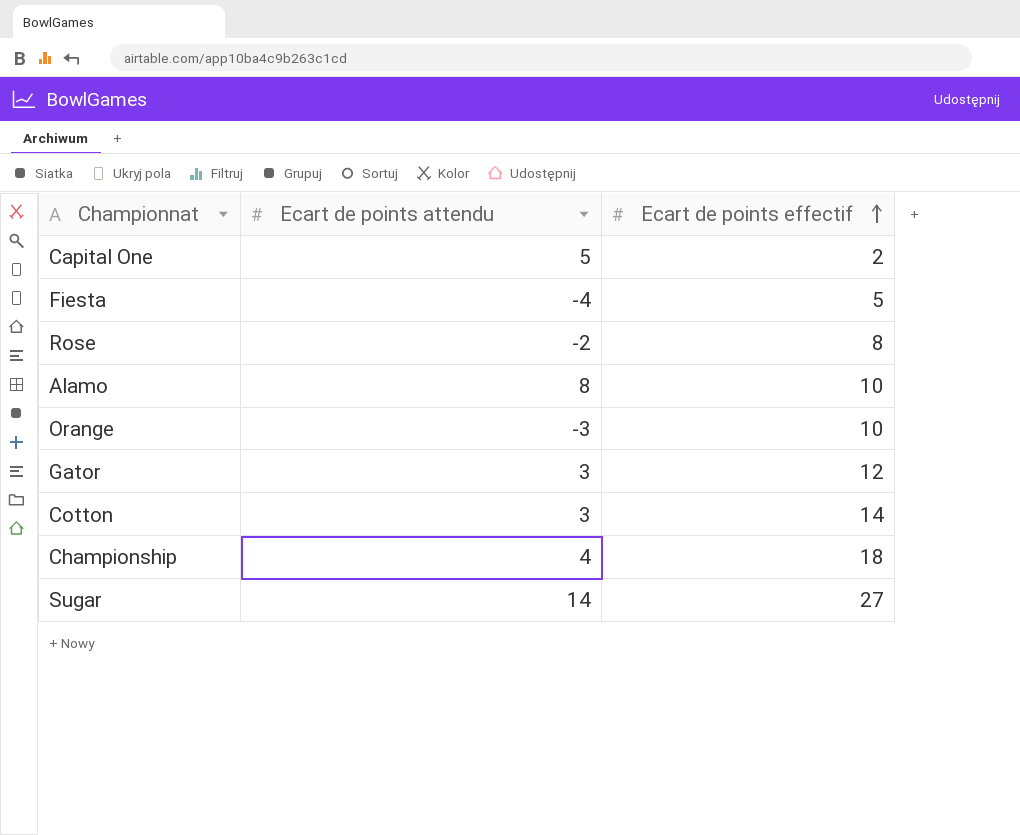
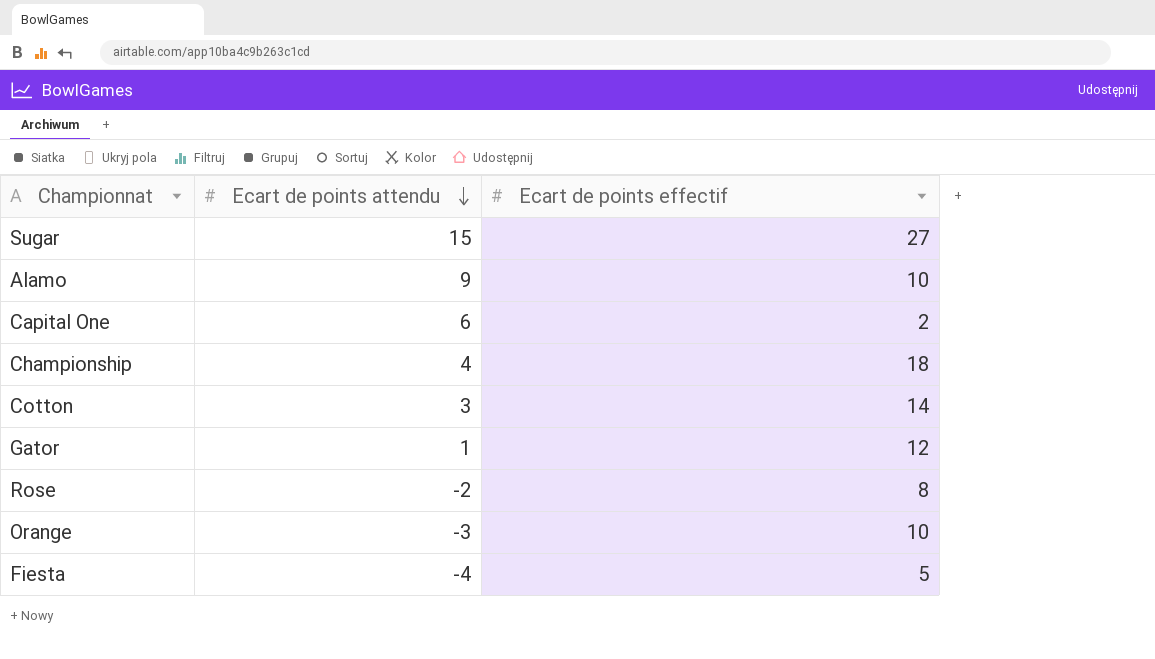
row order: Ecart de points effectif ascending -> Ecart de points attendu descending
Sugar | Ecart de points attendu: 14 -> 15
Alamo | Ecart de points attendu: 8 -> 9
Capital One | Ecart de points attendu: 5 -> 6
Gator | Ecart de points attendu: 3 -> 1

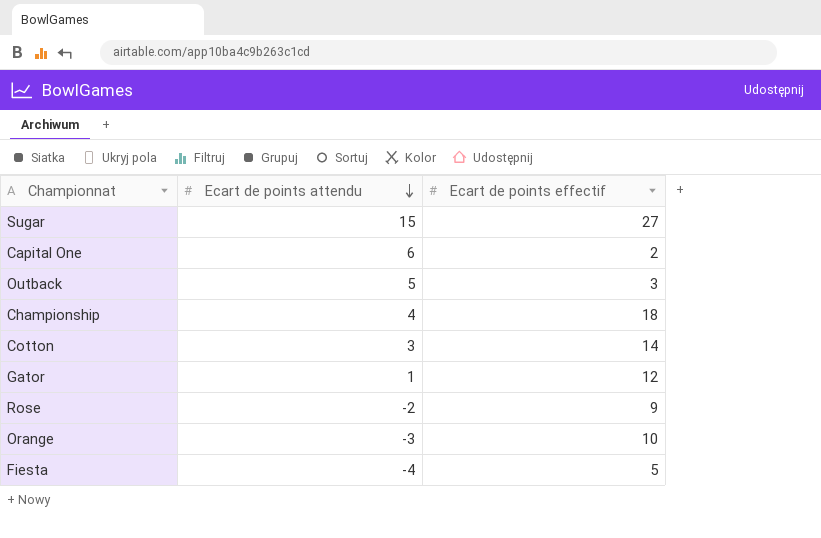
row Alamo: 9 | 10 -> none
row Outback: none -> 5 | 3
Rose | Ecart de points effectif: 8 -> 9

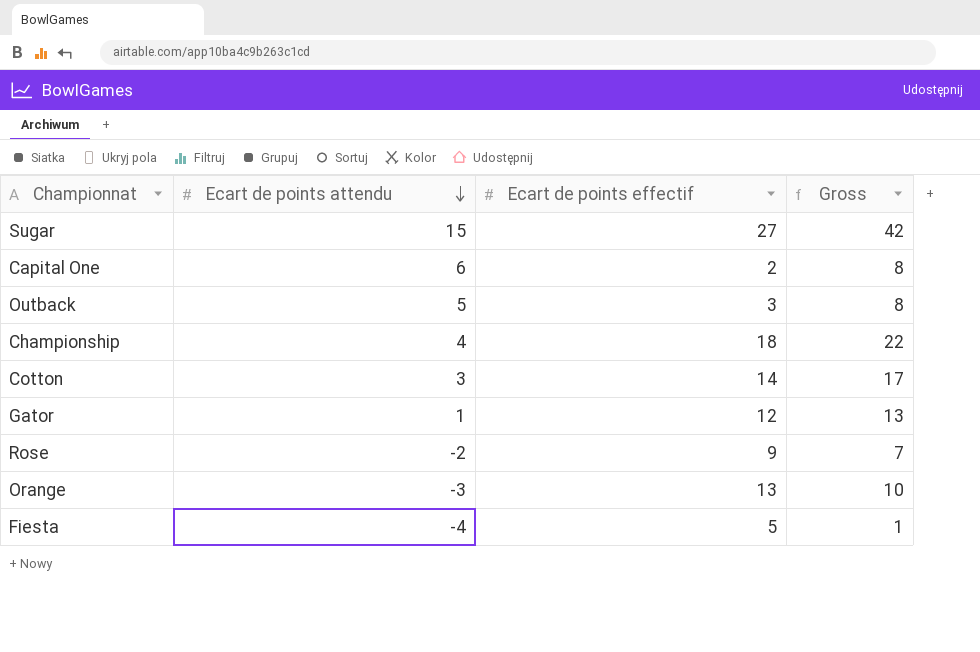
column Gross | formula: none -> [Ecart de points attendu] + [Ecart de points effectif]
Orange | Ecart de points effectif: 10 -> 13

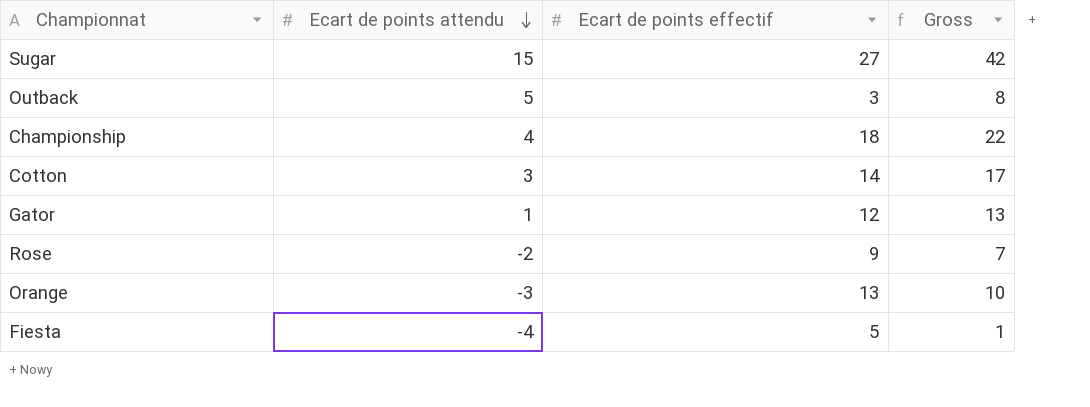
row Capital One: 6 | 2 | 8 -> none

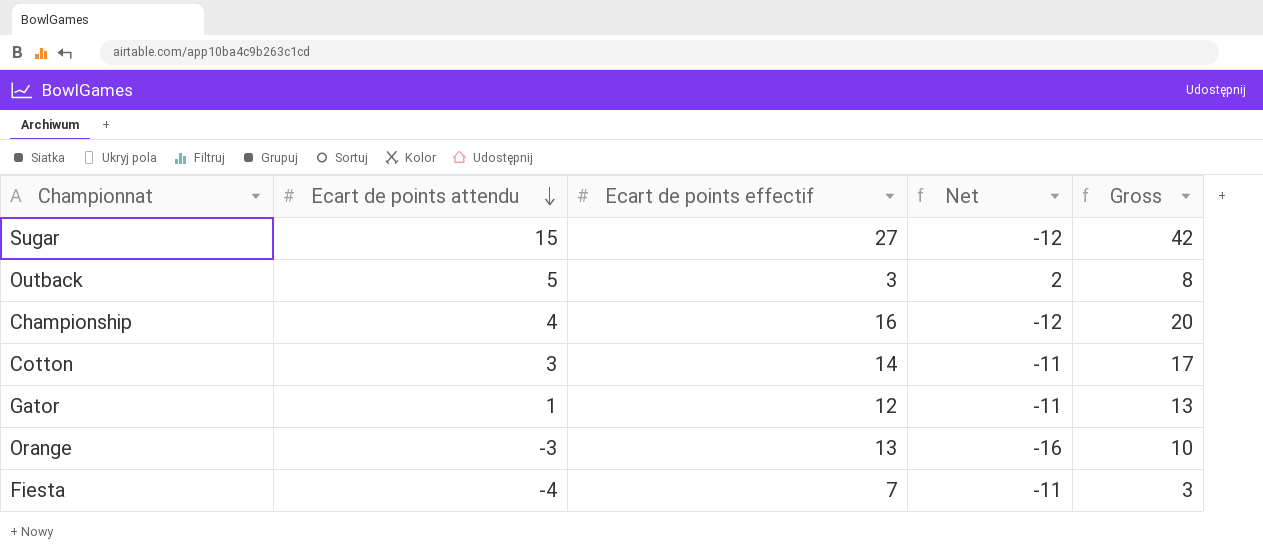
column Net | formula: none -> [Ecart de points attendu] - [Ecart de points effectif]
row Rose: -2 | 9 | 7 -> none
Championship | Ecart de points effectif: 18 -> 16
Championship | Gross: 22 -> 20
Fiesta | Ecart de points effectif: 5 -> 7
Fiesta | Gross: 1 -> 3

